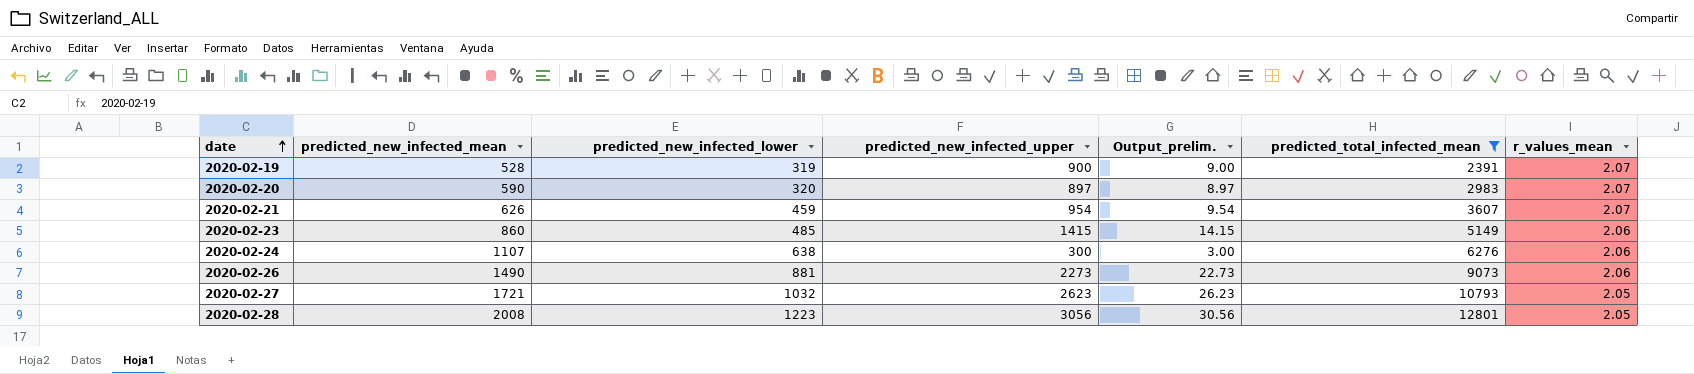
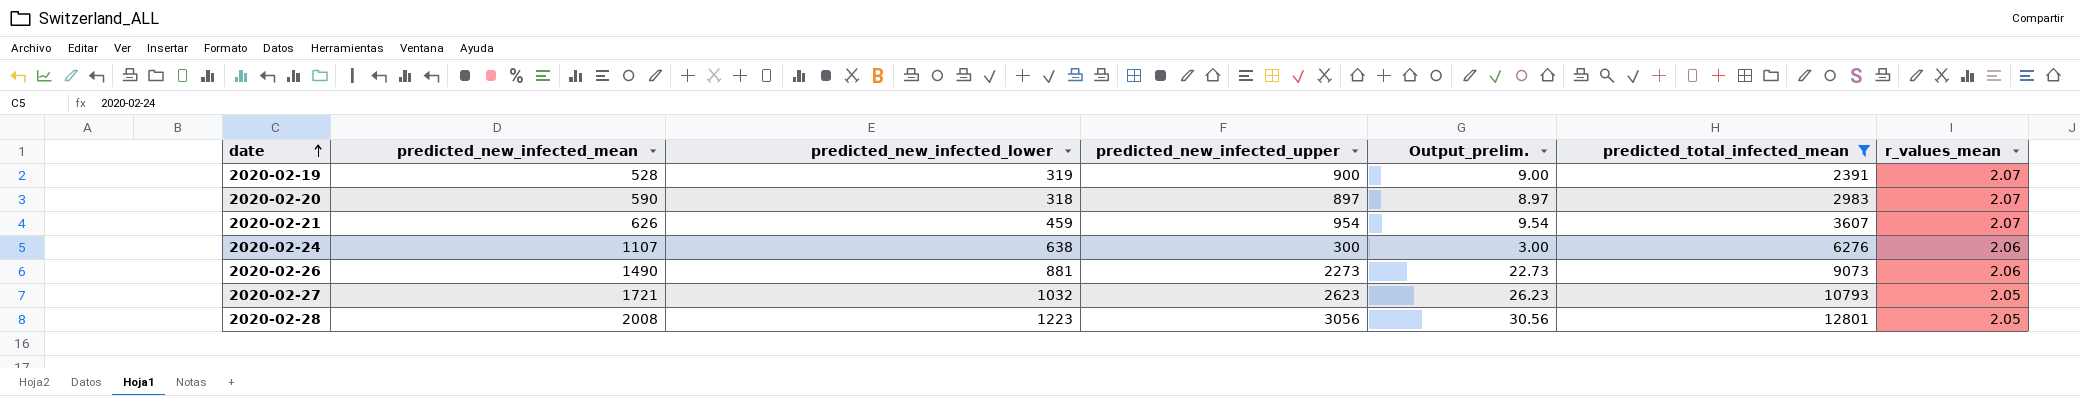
row 2020-02-23: 860 | 485 | 1415 | 14.15 | 5149 | 2.06 -> none
2020-02-20 | predicted_new_infected_lower: 320 -> 318

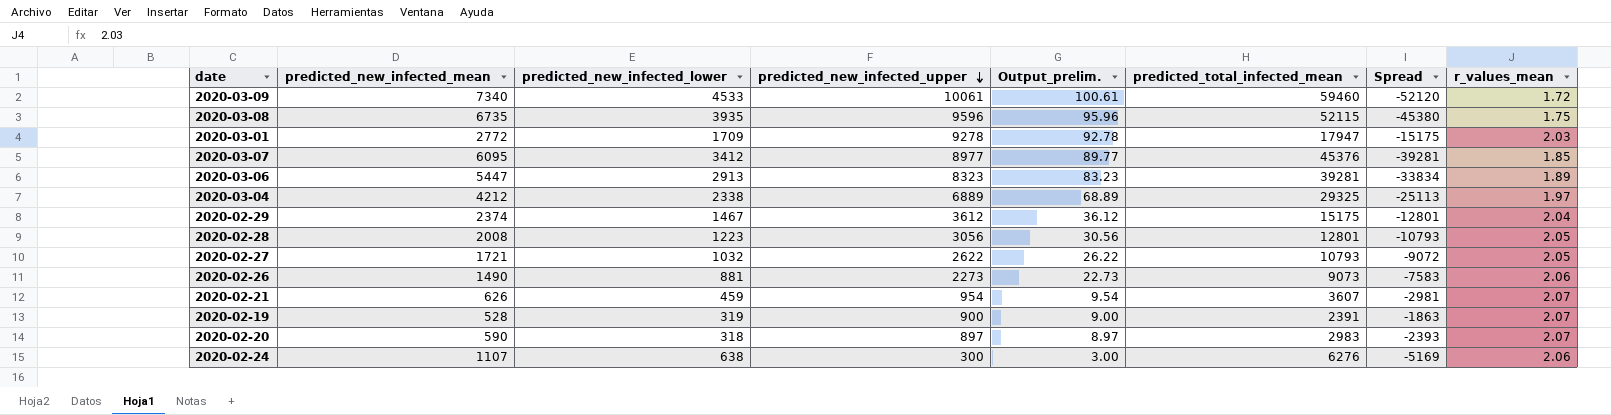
filter: predicted_total_infected_mean <= 12801 -> none
row order: date ascending -> predicted_new_infected_upper descending
column Spread | formula: none -> [predicted_new_infected_mean] - [predicted_total_infected_mean]
2020-02-27 | predicted_new_infected_upper: 2623 -> 2622
2020-02-27 | Output_prelim.: 26.23 -> 26.22

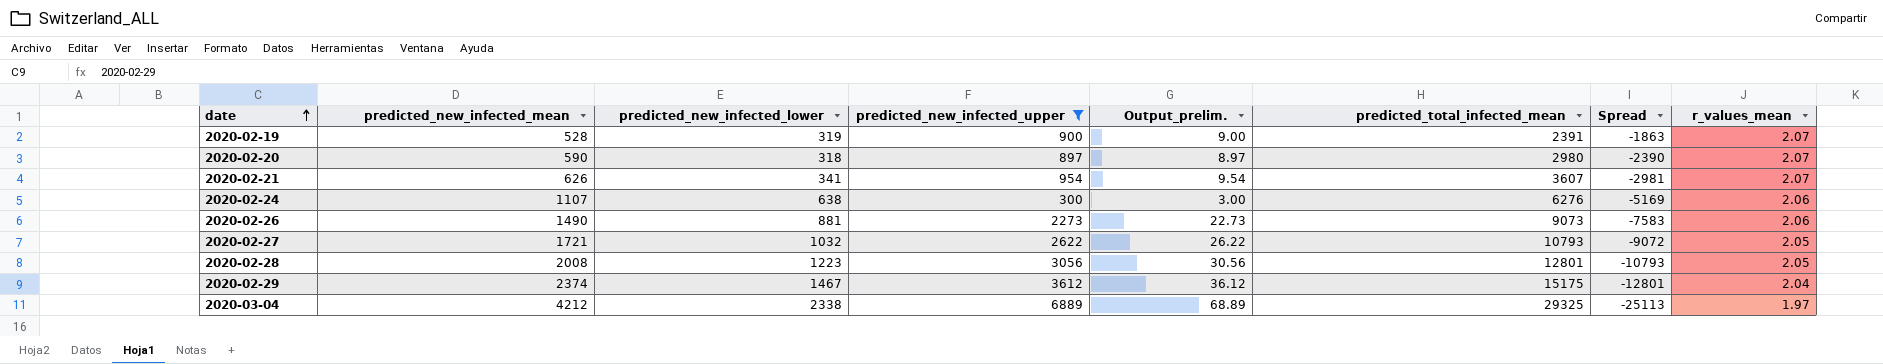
filter: none -> predicted_new_infected_upper <= 6889
row order: predicted_new_infected_upper descending -> date ascending
2020-02-20 | predicted_total_infected_mean: 2983 -> 2980
2020-02-20 | Spread: -2393 -> -2390
2020-02-21 | predicted_new_infected_lower: 459 -> 341

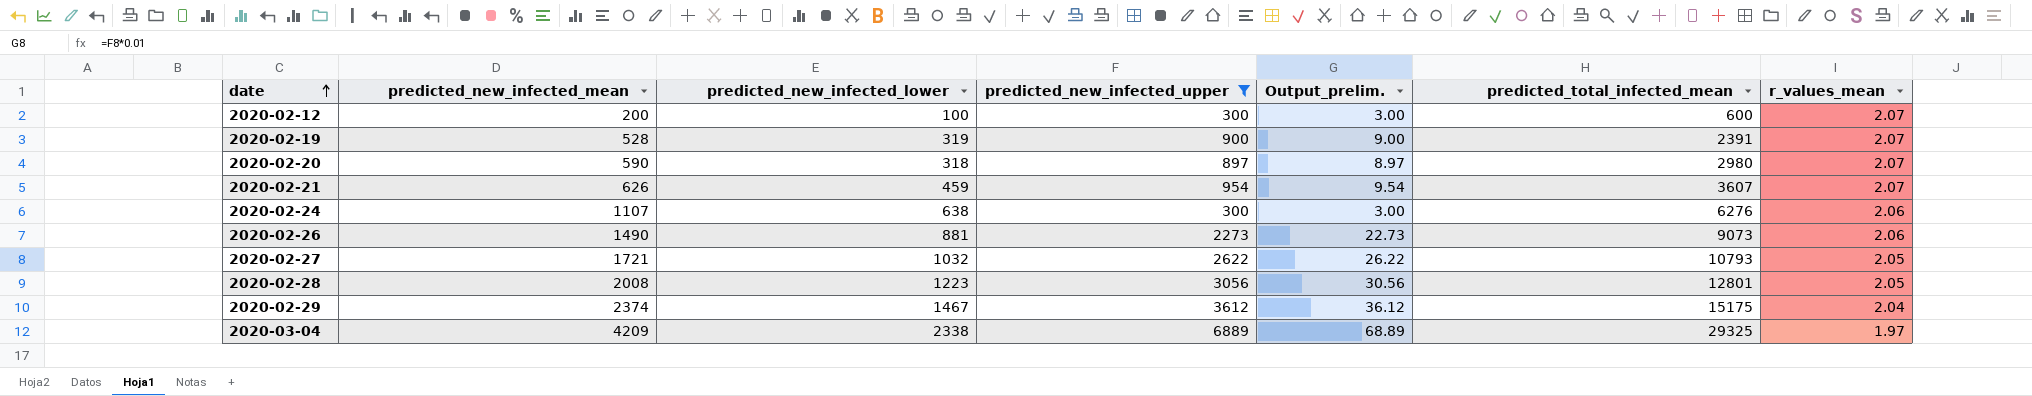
column Spread | formula: [predicted_new_infected_mean] - [predicted_total_infected_mean] -> none
row 2020-02-12: none -> 200 | 100 | 300 | 3.00 | 600 | 2.07
2020-02-21 | predicted_new_infected_lower: 341 -> 459
2020-03-04 | predicted_new_infected_mean: 4212 -> 4209

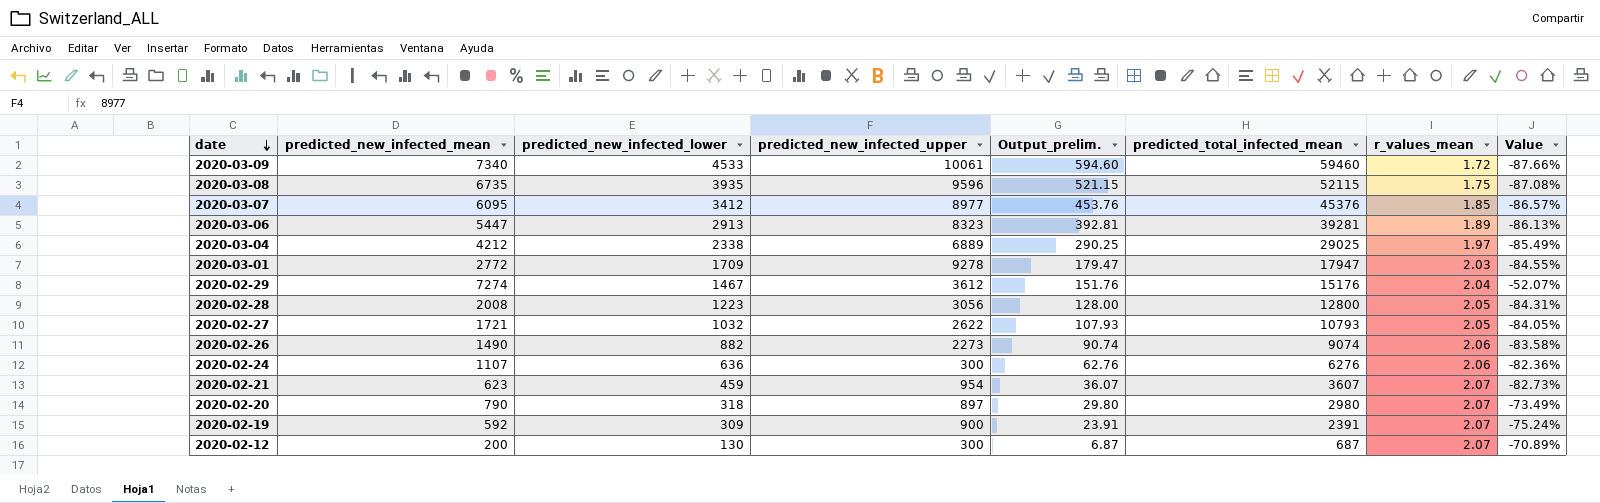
filter: predicted_new_infected_upper <= 6889 -> none
row order: date ascending -> date descending
column Output_prelim. | formula: [predicted_new_infected_upper] * 0.01 -> [predicted_total_infected_mean] * 0.01
column Value | formula: none -> ([predicted_new_infected_mean] - [predicted_total_infected_mean]) / [predicted_total_infected_mean]
2020-03-04 | predicted_new_infected_mean: 4209 -> 4212
2020-03-04 | predicted_total_infected_mean: 29325 -> 29025
2020-02-29 | predicted_new_infected_mean: 2374 -> 7274
2020-02-29 | predicted_total_infected_mean: 15175 -> 15176
2020-02-28 | predicted_total_infected_mean: 12801 -> 12800
2020-02-26 | predicted_new_infected_lower: 881 -> 882
2020-02-26 | predicted_total_infected_mean: 9073 -> 9074
2020-02-24 | predicted_new_infected_lower: 638 -> 636
2020-02-21 | predicted_new_infected_mean: 626 -> 623
2020-02-20 | predicted_new_infected_mean: 590 -> 790
2020-02-19 | predicted_new_infected_mean: 528 -> 592
2020-02-19 | predicted_new_infected_lower: 319 -> 309
2020-02-12 | predicted_new_infected_lower: 100 -> 130
2020-02-12 | predicted_total_infected_mean: 600 -> 687

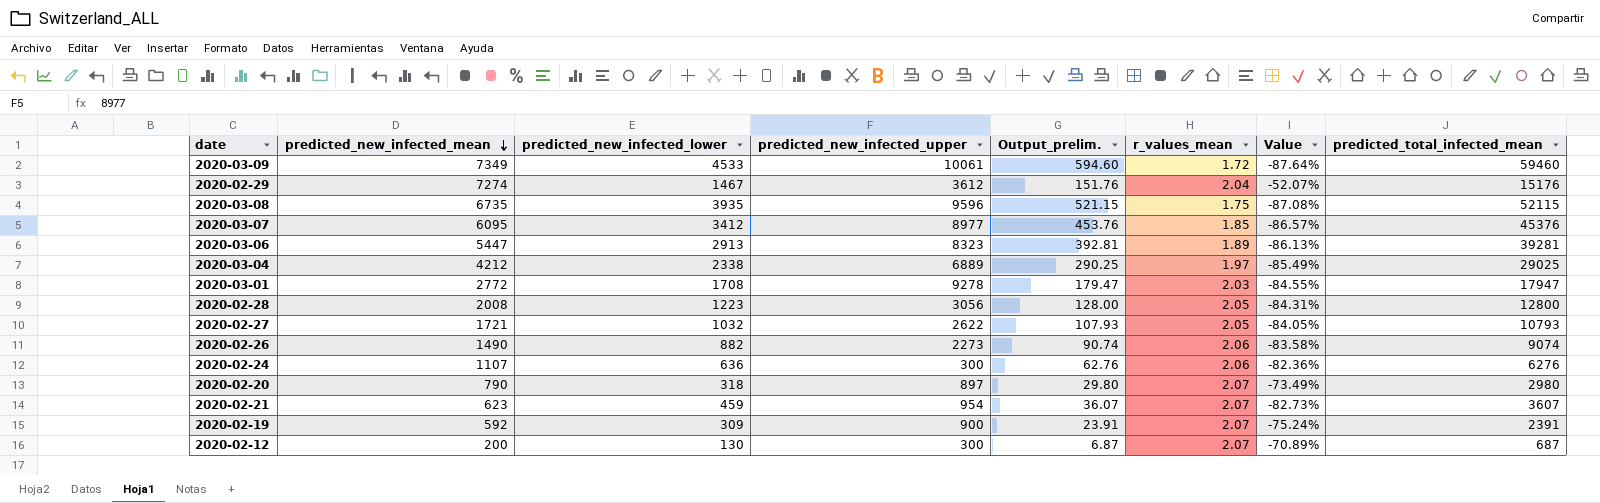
row order: date descending -> predicted_new_infected_mean descending
column predicted_total_infected_mean | position: 6 -> 8
2020-03-09 | predicted_new_infected_mean: 7340 -> 7349
2020-03-09 | Value: -87.66% -> -87.64%
2020-03-01 | predicted_new_infected_lower: 1709 -> 1708

